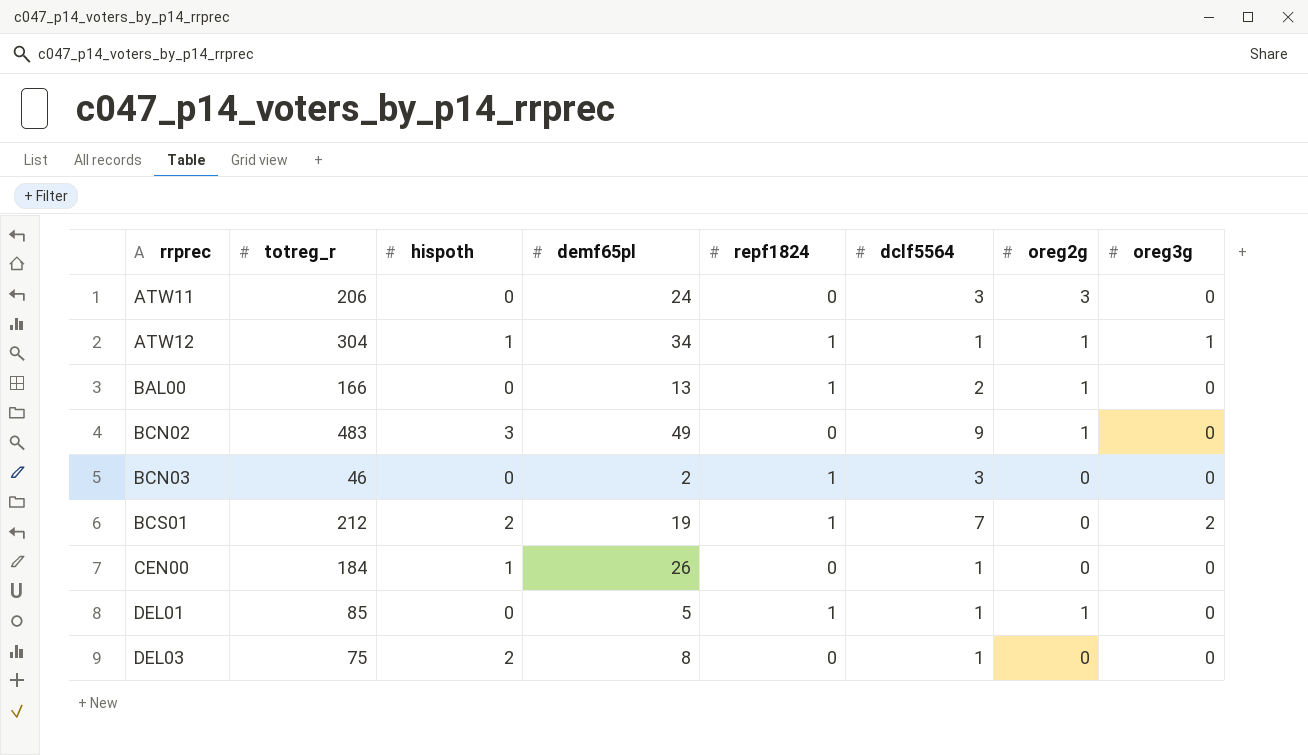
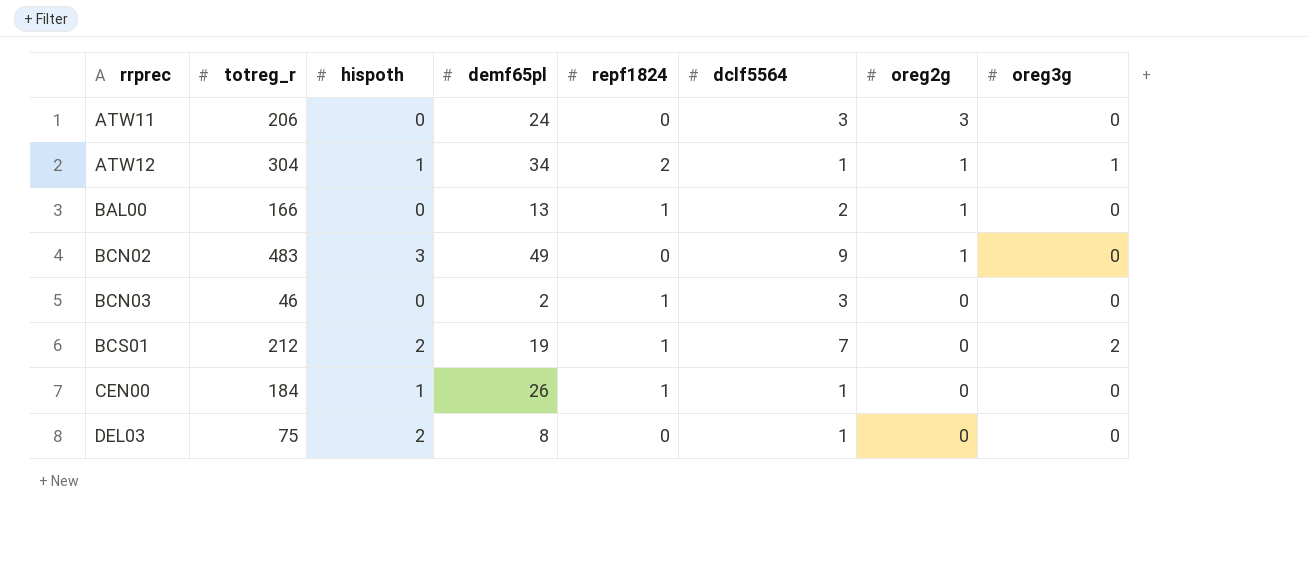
row DEL01: 85 | 0 | 5 | 1 | 1 | 1 | 0 -> none
ATW12 | repf1824: 1 -> 2
CEN00 | repf1824: 0 -> 1

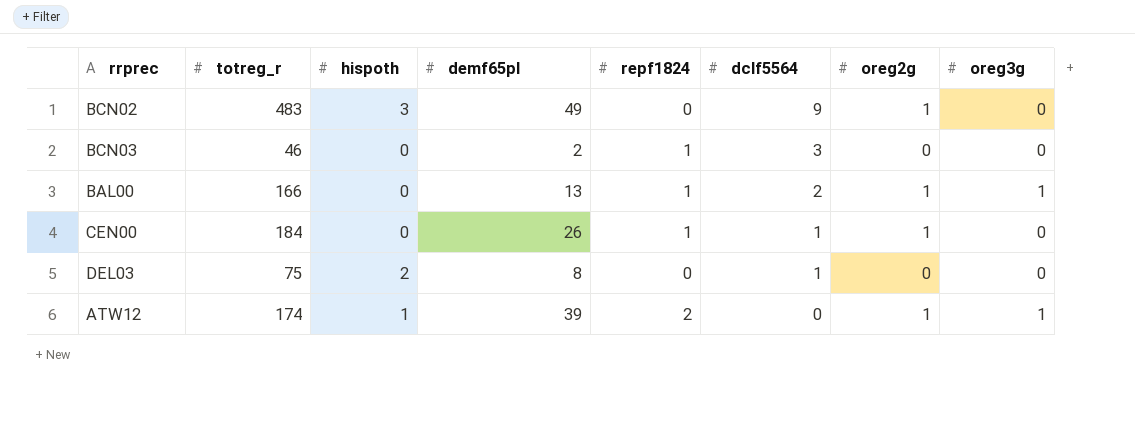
row order: rrprec ascending -> dclf5564 descending
row ATW11: 206 | 0 | 24 | 0 | 3 | 3 | 0 -> none
row BCS01: 212 | 2 | 19 | 1 | 7 | 0 | 2 -> none
BAL00 | oreg3g: 0 -> 1
CEN00 | hispoth: 1 -> 0
CEN00 | oreg2g: 0 -> 1
ATW12 | totreg_r: 304 -> 174
ATW12 | demf65pl: 34 -> 39
ATW12 | dclf5564: 1 -> 0

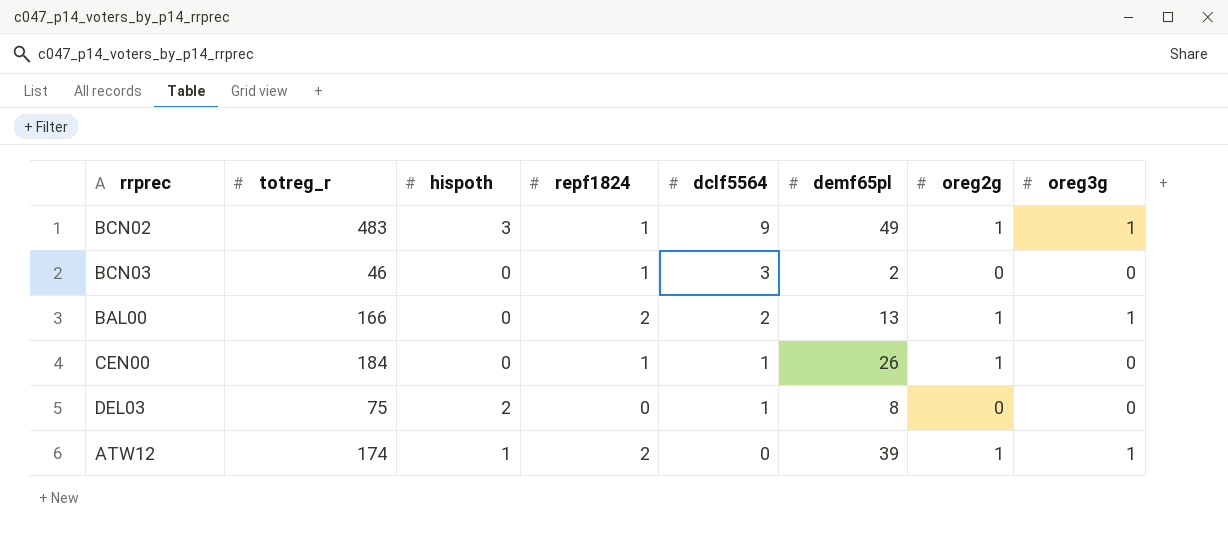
column demf65pl | position: 4 -> 6
BCN02 | repf1824: 0 -> 1
BCN02 | oreg3g: 0 -> 1
BAL00 | repf1824: 1 -> 2

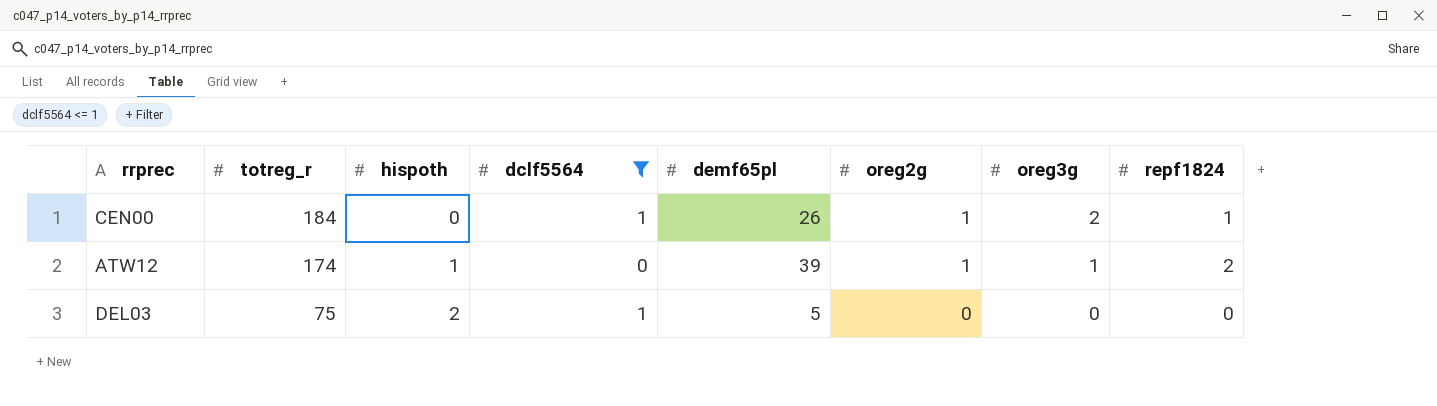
filter: none -> dclf5564 <= 1
row order: dclf5564 descending -> totreg_r descending
column repf1824 | position: 4 -> 8
CEN00 | oreg3g: 0 -> 2
DEL03 | demf65pl: 8 -> 5

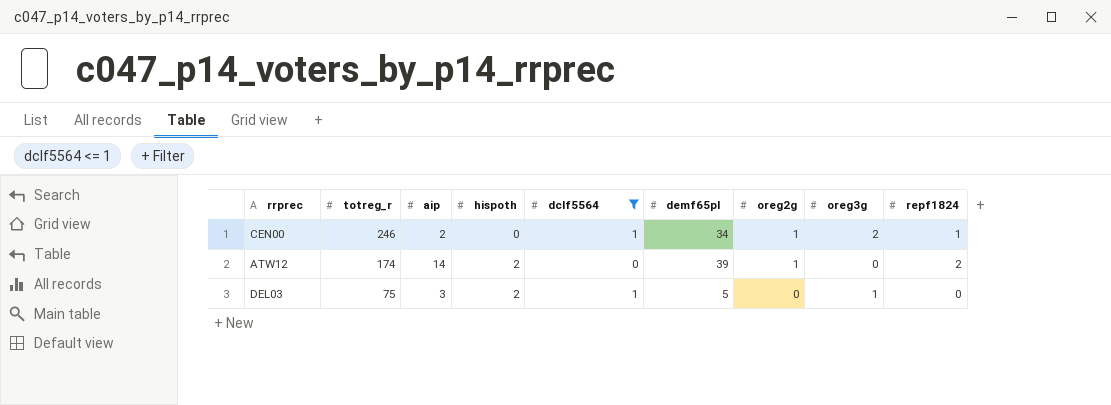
column aip | position: none -> 3
CEN00 | totreg_r: 184 -> 246
CEN00 | demf65pl: 26 -> 34
ATW12 | hispoth: 1 -> 2
ATW12 | oreg3g: 1 -> 0
DEL03 | oreg3g: 0 -> 1

